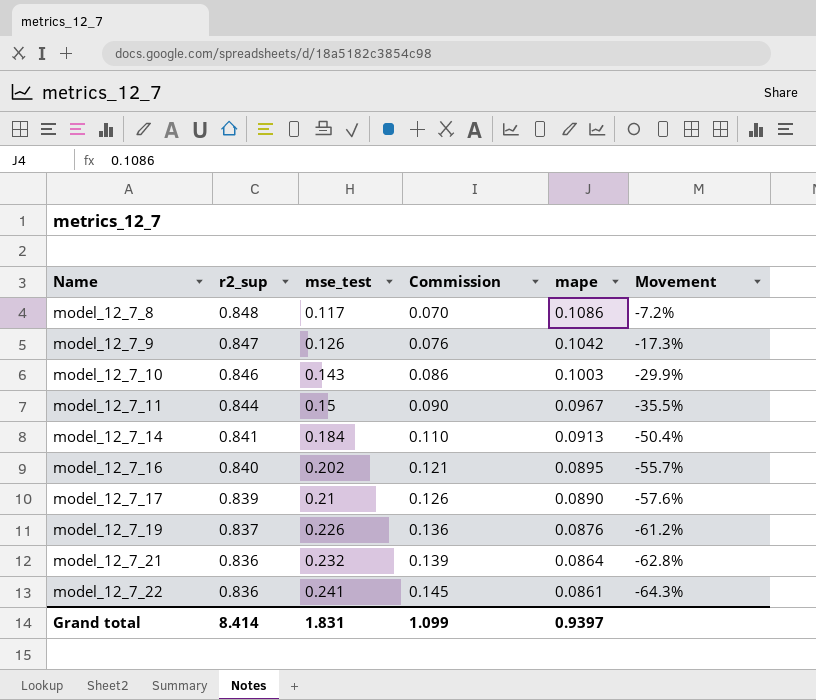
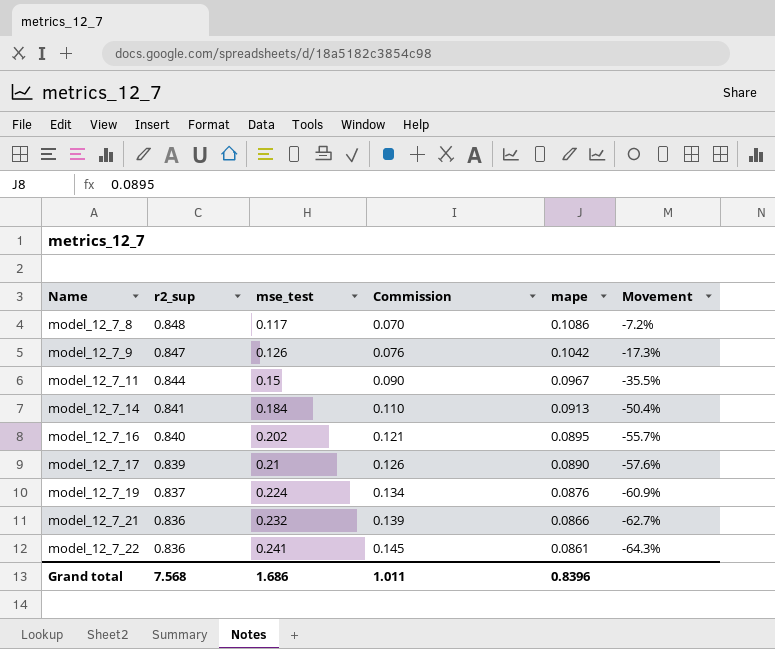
row model_12_7_10: 0.846 | 0.143 | 0.086 | 0.1003 | -29.9% -> none
model_12_7_19 | mse_test: 0.226 -> 0.224
model_12_7_19 | Commission: 0.136 -> 0.134
model_12_7_19 | Movement: -61.2% -> -60.9%
model_12_7_21 | mape: 0.0864 -> 0.0866
model_12_7_21 | Movement: -62.8% -> -62.7%
Grand total | r2_sup: 8.414 -> 7.568
Grand total | mse_test: 1.831 -> 1.686
Grand total | Commission: 1.099 -> 1.011
Grand total | mape: 0.9397 -> 0.8396

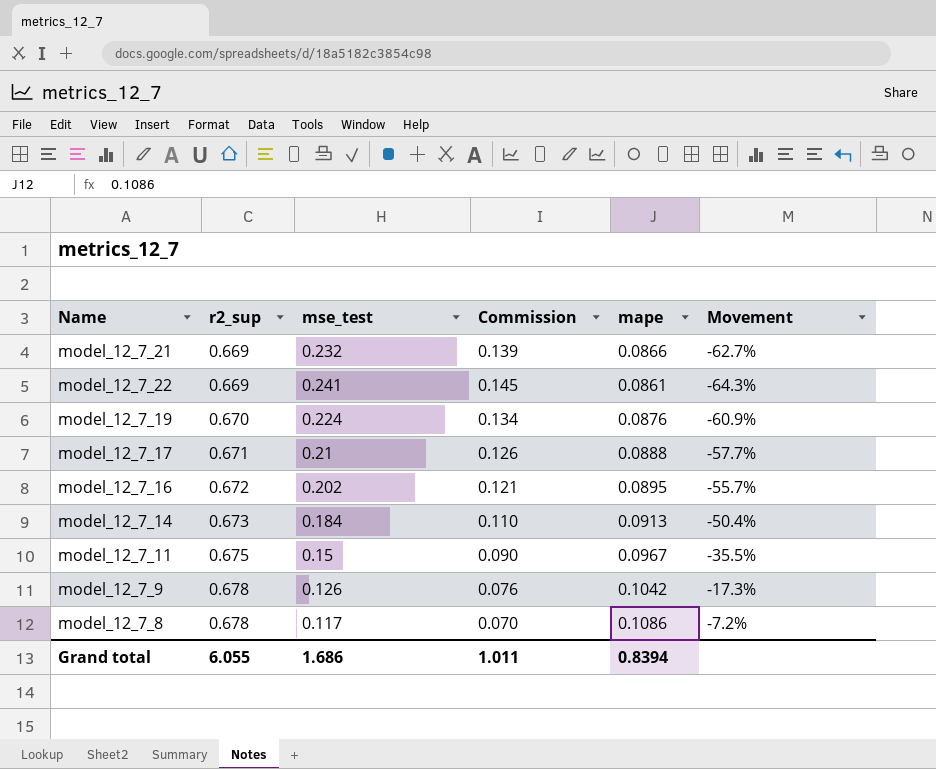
row order: Name ascending -> r2_sup ascending
model_12_7_21 | r2_sup: 0.836 -> 0.669
model_12_7_22 | r2_sup: 0.836 -> 0.669
model_12_7_19 | r2_sup: 0.837 -> 0.670
model_12_7_17 | r2_sup: 0.839 -> 0.671
model_12_7_17 | mape: 0.0890 -> 0.0888
model_12_7_17 | Movement: -57.6% -> -57.7%
model_12_7_16 | r2_sup: 0.840 -> 0.672
model_12_7_14 | r2_sup: 0.841 -> 0.673
model_12_7_11 | r2_sup: 0.844 -> 0.675
model_12_7_9 | r2_sup: 0.847 -> 0.678
model_12_7_8 | r2_sup: 0.848 -> 0.678
Grand total | r2_sup: 7.568 -> 6.055
Grand total | mape: 0.8396 -> 0.8394

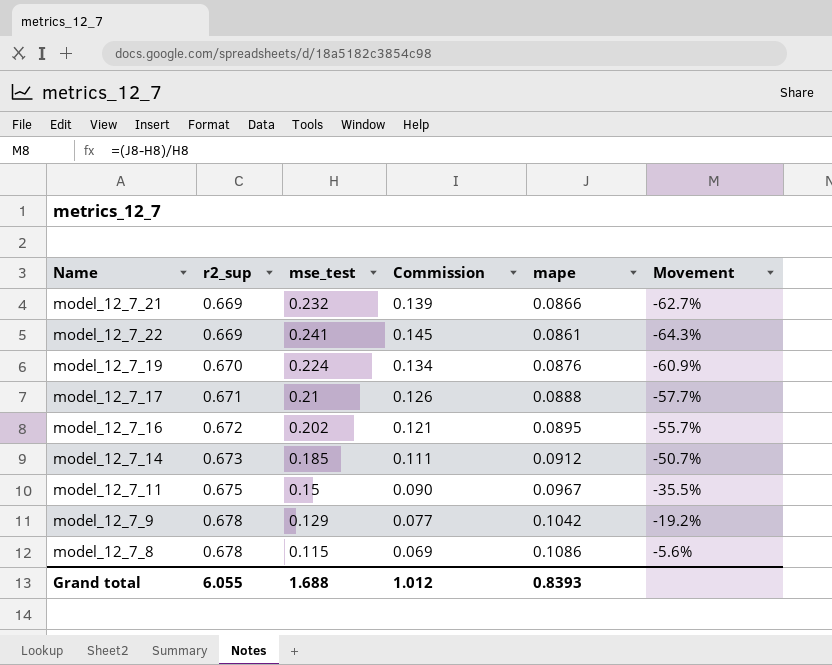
model_12_7_14 | mse_test: 0.184 -> 0.185
model_12_7_14 | Commission: 0.110 -> 0.111
model_12_7_14 | mape: 0.0913 -> 0.0912
model_12_7_14 | Movement: -50.4% -> -50.7%
model_12_7_9 | mse_test: 0.126 -> 0.129
model_12_7_9 | Commission: 0.076 -> 0.077
model_12_7_9 | Movement: -17.3% -> -19.2%
model_12_7_8 | mse_test: 0.117 -> 0.115
model_12_7_8 | Commission: 0.070 -> 0.069
model_12_7_8 | Movement: -7.2% -> -5.6%
Grand total | mse_test: 1.686 -> 1.688
Grand total | Commission: 1.011 -> 1.012
Grand total | mape: 0.8394 -> 0.8393

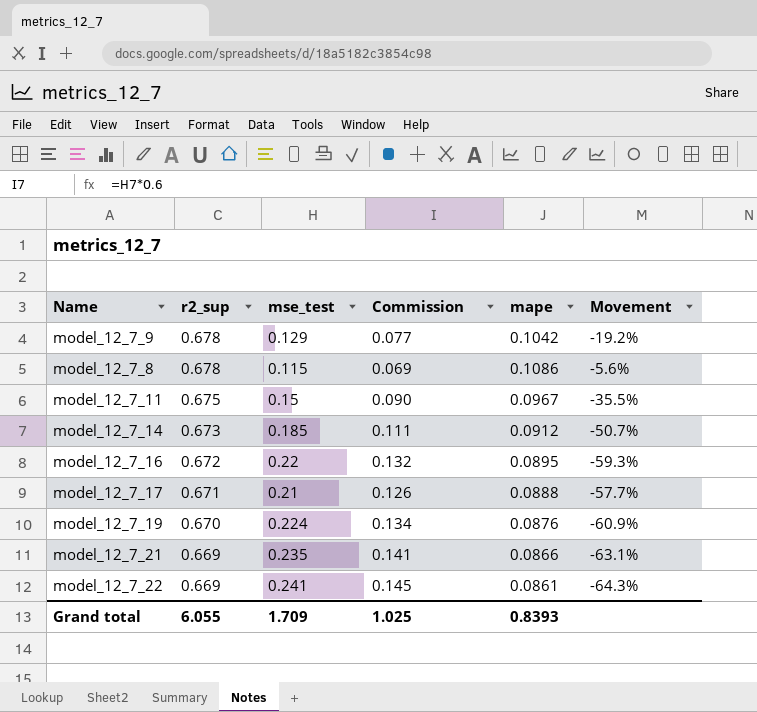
row order: r2_sup ascending -> r2_sup descending
model_12_7_16 | mse_test: 0.202 -> 0.22
model_12_7_16 | Commission: 0.121 -> 0.132
model_12_7_16 | Movement: -55.7% -> -59.3%
model_12_7_21 | mse_test: 0.232 -> 0.235
model_12_7_21 | Commission: 0.139 -> 0.141
model_12_7_21 | Movement: -62.7% -> -63.1%
Grand total | mse_test: 1.688 -> 1.709
Grand total | Commission: 1.012 -> 1.025

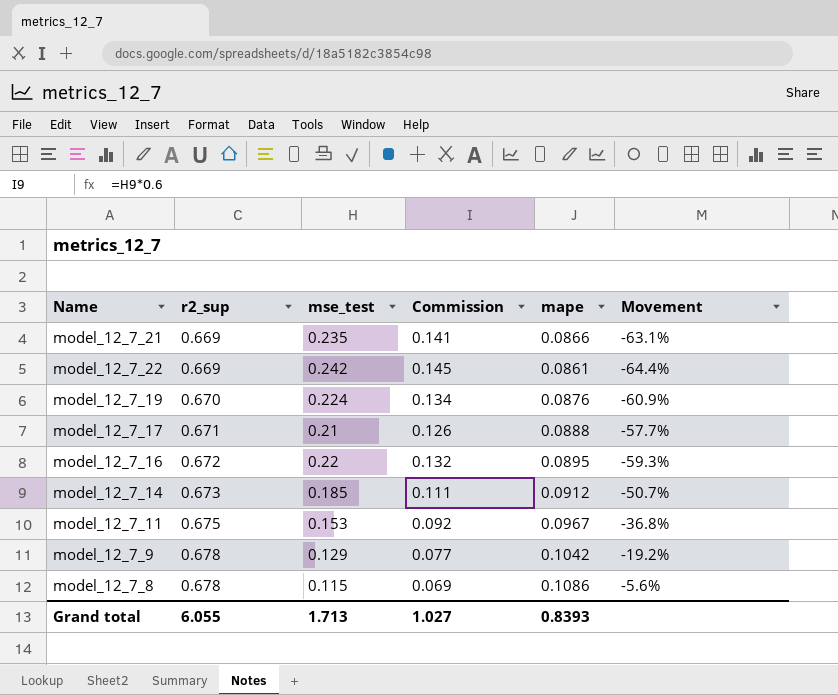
row order: r2_sup descending -> r2_sup ascending
model_12_7_22 | mse_test: 0.241 -> 0.242
model_12_7_22 | Movement: -64.3% -> -64.4%
model_12_7_11 | mse_test: 0.15 -> 0.153
model_12_7_11 | Commission: 0.090 -> 0.092
model_12_7_11 | Movement: -35.5% -> -36.8%
Grand total | mse_test: 1.709 -> 1.713
Grand total | Commission: 1.025 -> 1.027

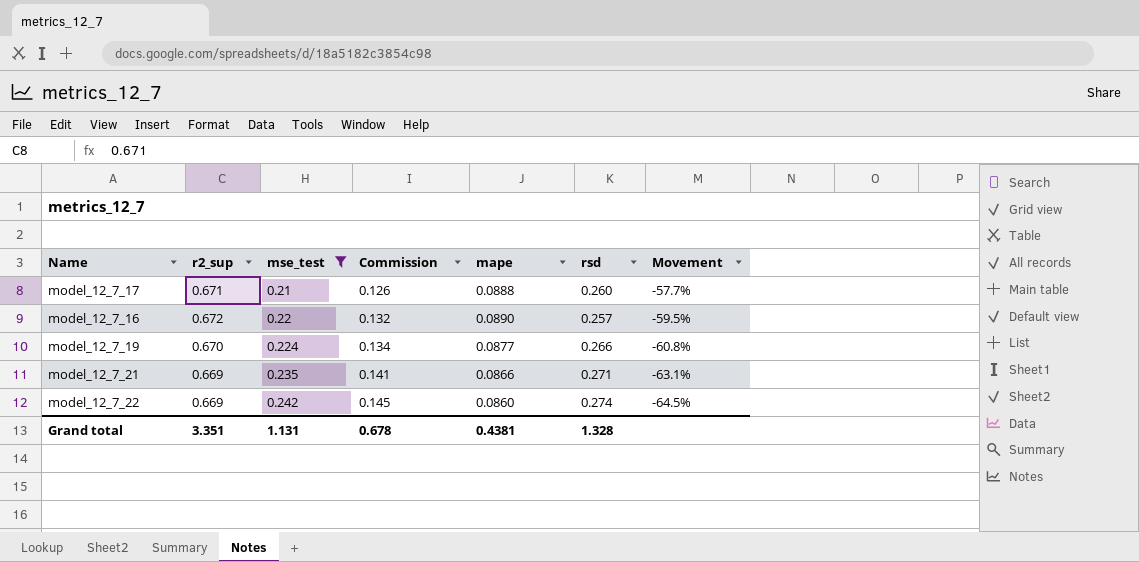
filter: none -> mse_test >= 0.21
row order: r2_sup ascending -> mse_test ascending
column rsd | position: none -> 6
model_12_7_16 | mape: 0.0895 -> 0.0890
model_12_7_16 | Movement: -59.3% -> -59.5%
model_12_7_19 | mape: 0.0876 -> 0.0877
model_12_7_19 | Movement: -60.9% -> -60.8%
model_12_7_22 | mape: 0.0861 -> 0.0860
model_12_7_22 | Movement: -64.4% -> -64.5%
Grand total | r2_sup: 6.055 -> 3.351
Grand total | mse_test: 1.713 -> 1.131
Grand total | Commission: 1.027 -> 0.678
Grand total | mape: 0.8393 -> 0.4381

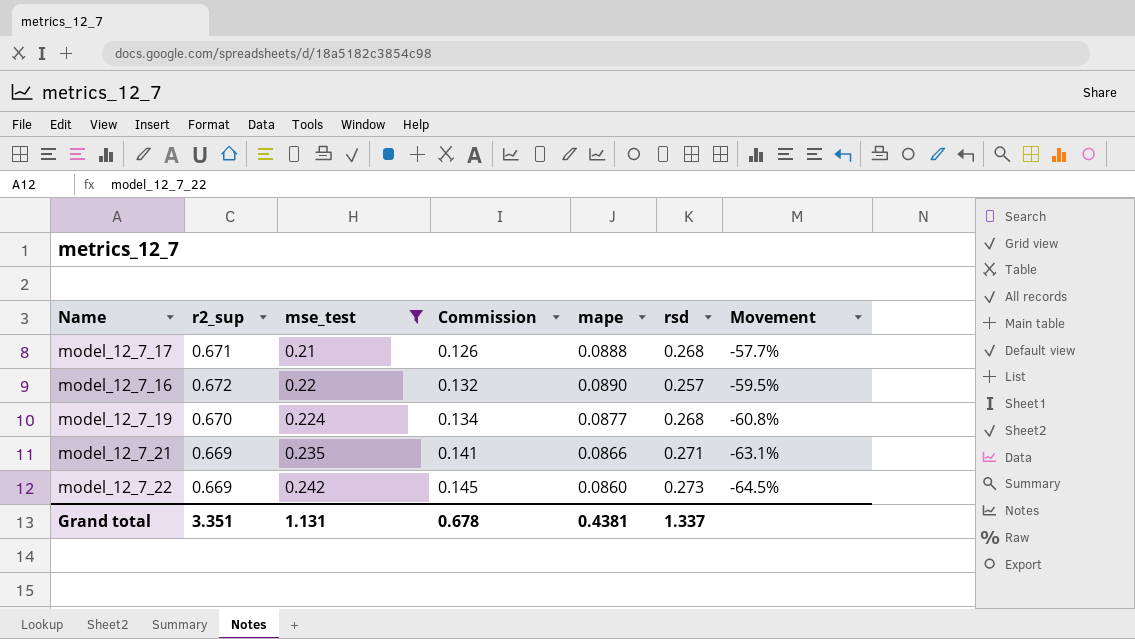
model_12_7_17 | rsd: 0.260 -> 0.268
model_12_7_19 | rsd: 0.266 -> 0.268
model_12_7_22 | rsd: 0.274 -> 0.273
Grand total | rsd: 1.328 -> 1.337

